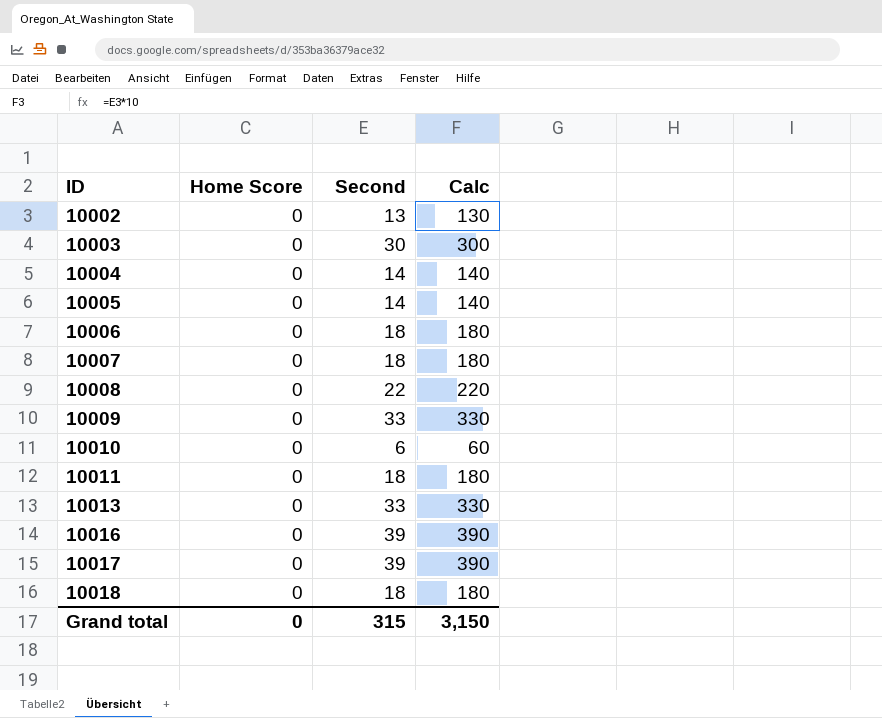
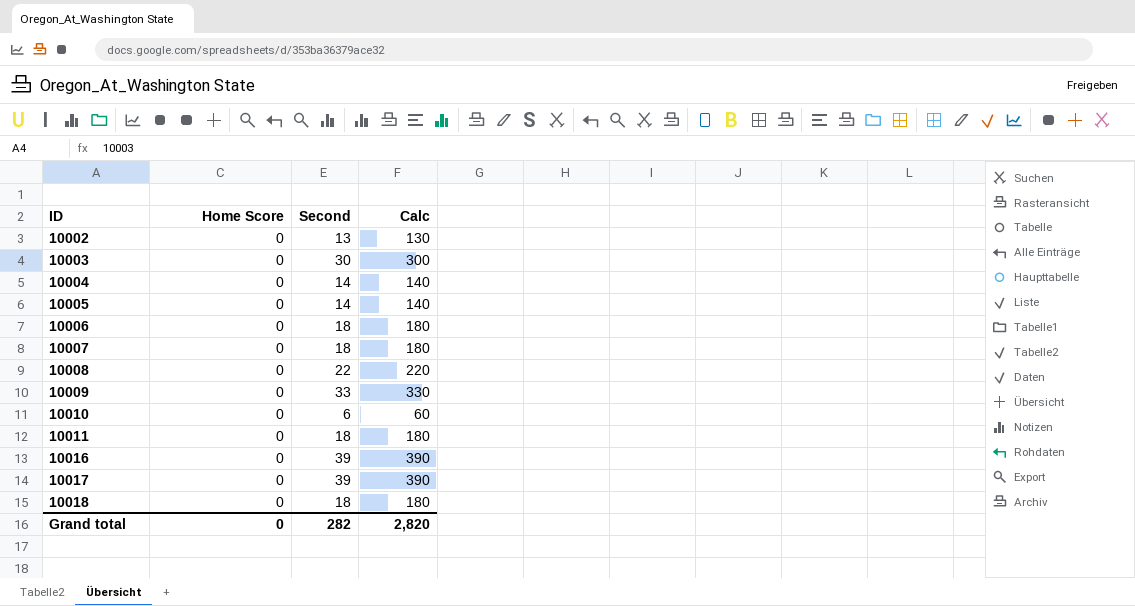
row 10013: 0 | 33 | 330 -> none
Grand total | Second: 315 -> 282
Grand total | Calc: 3,150 -> 2,820

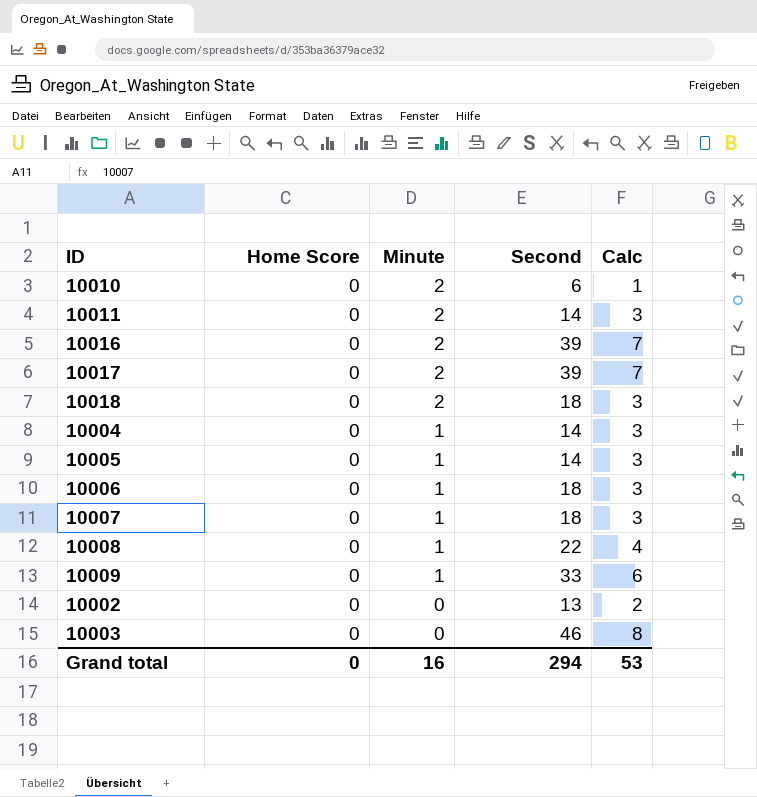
row order: ID ascending -> Minute descending
column Minute | position: none -> 3
column Calc | formula: [Second] * 10 -> [Second] * 0.18
10011 | Second: 18 -> 14
10003 | Second: 30 -> 46
Grand total | Second: 282 -> 294
Grand total | Calc: 2,820 -> 53

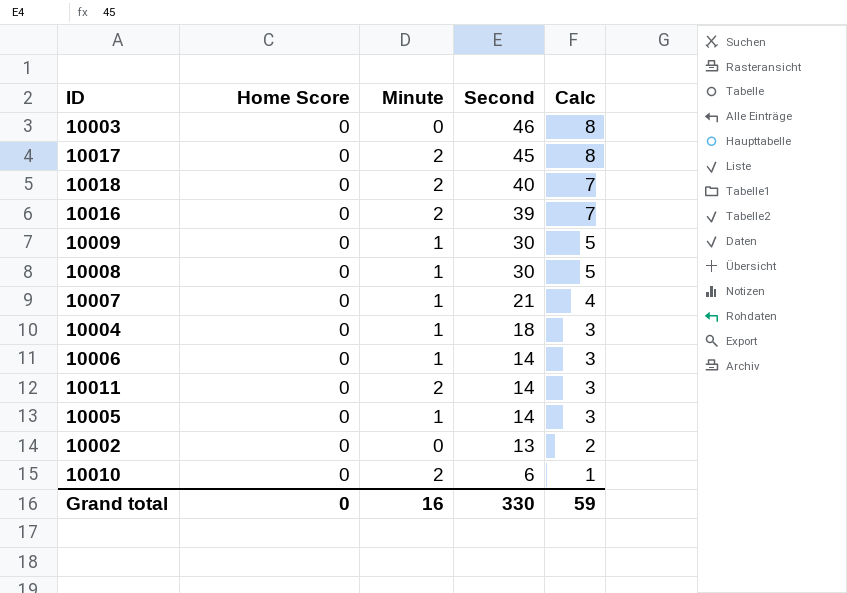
row order: Minute descending -> Second descending
10017 | Second: 39 -> 45
10017 | Calc: 7 -> 8
10018 | Second: 18 -> 40
10018 | Calc: 3 -> 7
10009 | Second: 33 -> 30
10009 | Calc: 6 -> 5
10008 | Second: 22 -> 30
10008 | Calc: 4 -> 5
10007 | Second: 18 -> 21
10007 | Calc: 3 -> 4
10004 | Second: 14 -> 18
10006 | Second: 18 -> 14
Grand total | Second: 294 -> 330
Grand total | Calc: 53 -> 59

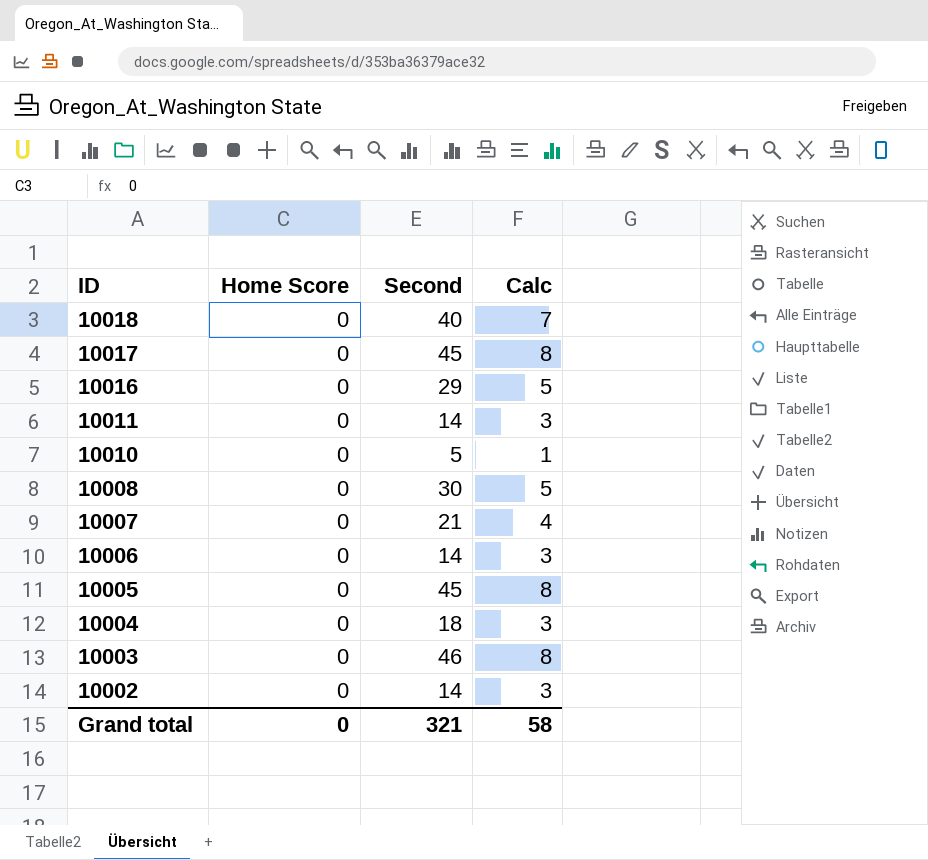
row order: Second descending -> ID descending
column Minute | position: 3 -> none
row 10009: 0 | 1 | 30 | 5 -> none
10016 | Second: 39 -> 29
10016 | Calc: 7 -> 5
10010 | Second: 6 -> 5
10005 | Second: 14 -> 45
10005 | Calc: 3 -> 8
10002 | Second: 13 -> 14
10002 | Calc: 2 -> 3
Grand total | Second: 330 -> 321
Grand total | Calc: 59 -> 58

